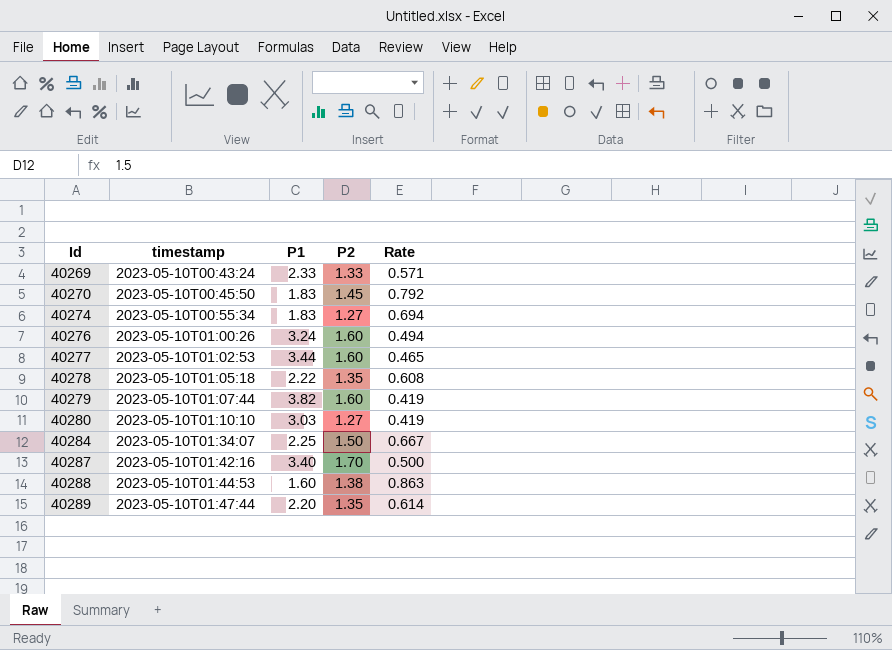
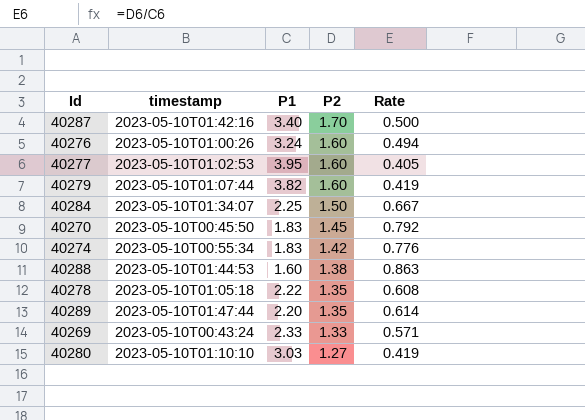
row order: Id ascending -> P2 descending
40277 | P1: 3.44 -> 3.95
40277 | Rate: 0.465 -> 0.405
40274 | P2: 1.27 -> 1.42
40274 | Rate: 0.694 -> 0.776

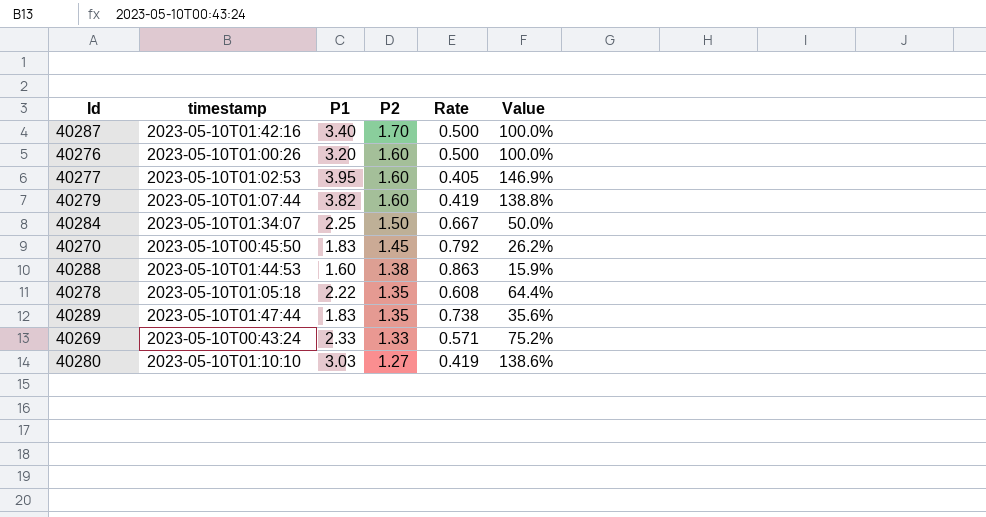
column Value | formula: none -> ([P1] - [P2]) / [P2]
row 40274: 2023-05-10T00:55:34 | 1.83 | 1.42 | 0.776 -> none
40276 | P1: 3.24 -> 3.20
40276 | Rate: 0.494 -> 0.500
40289 | P1: 2.20 -> 1.83
40289 | Rate: 0.614 -> 0.738

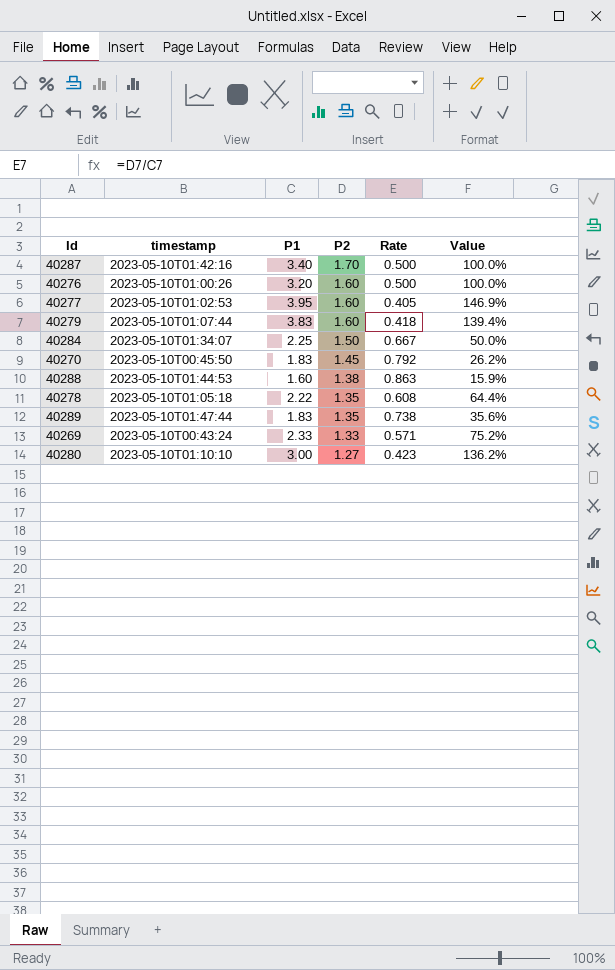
40279 | P1: 3.82 -> 3.83
40279 | Rate: 0.419 -> 0.418
40279 | Value: 138.8% -> 139.4%
40280 | P1: 3.03 -> 3.00
40280 | Rate: 0.419 -> 0.423
40280 | Value: 138.6% -> 136.2%

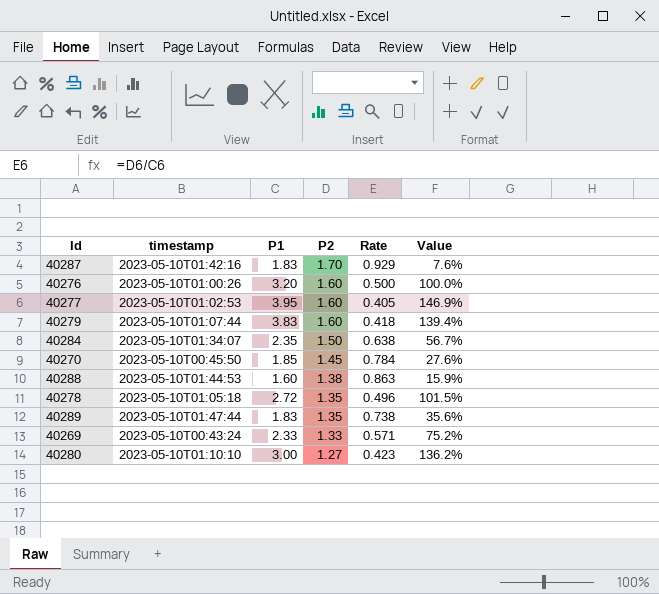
40287 | P1: 3.40 -> 1.83
40287 | Rate: 0.500 -> 0.929
40287 | Value: 100.0% -> 7.6%
40284 | P1: 2.25 -> 2.35
40284 | Rate: 0.667 -> 0.638
40284 | Value: 50.0% -> 56.7%
40270 | P1: 1.83 -> 1.85
40270 | Rate: 0.792 -> 0.784
40270 | Value: 26.2% -> 27.6%
40278 | P1: 2.22 -> 2.72
40278 | Rate: 0.608 -> 0.496
40278 | Value: 64.4% -> 101.5%

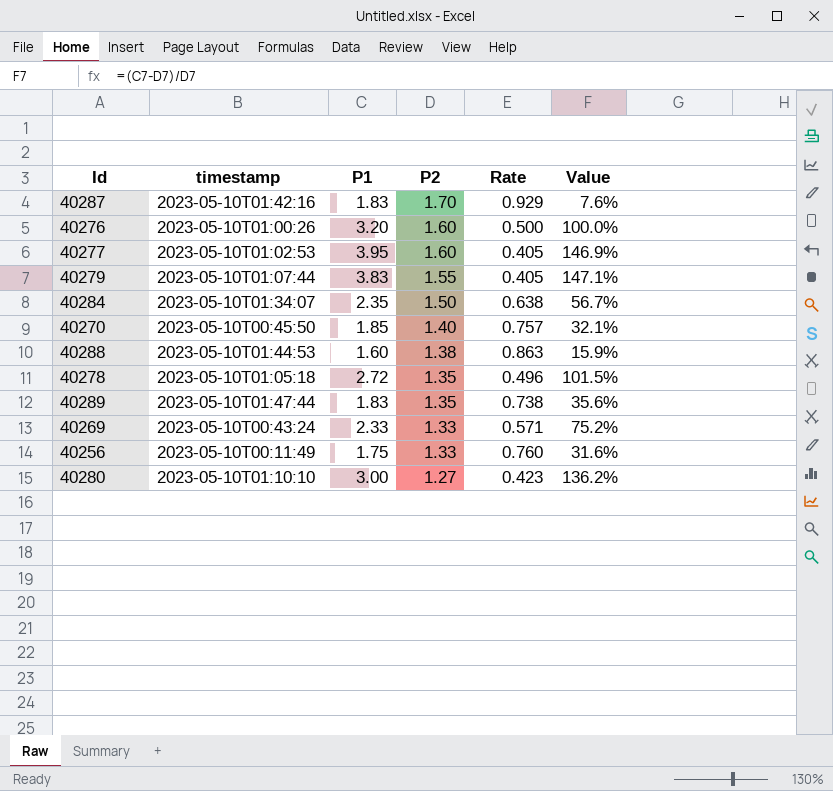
40279 | P2: 1.60 -> 1.55
40279 | Rate: 0.418 -> 0.405
40279 | Value: 139.4% -> 147.1%
40270 | P2: 1.45 -> 1.40
40270 | Rate: 0.784 -> 0.757
40270 | Value: 27.6% -> 32.1%
row 40256: none -> 2023-05-10T00:11:49 | 1.75 | 1.33 | 0.760 | 31.6%

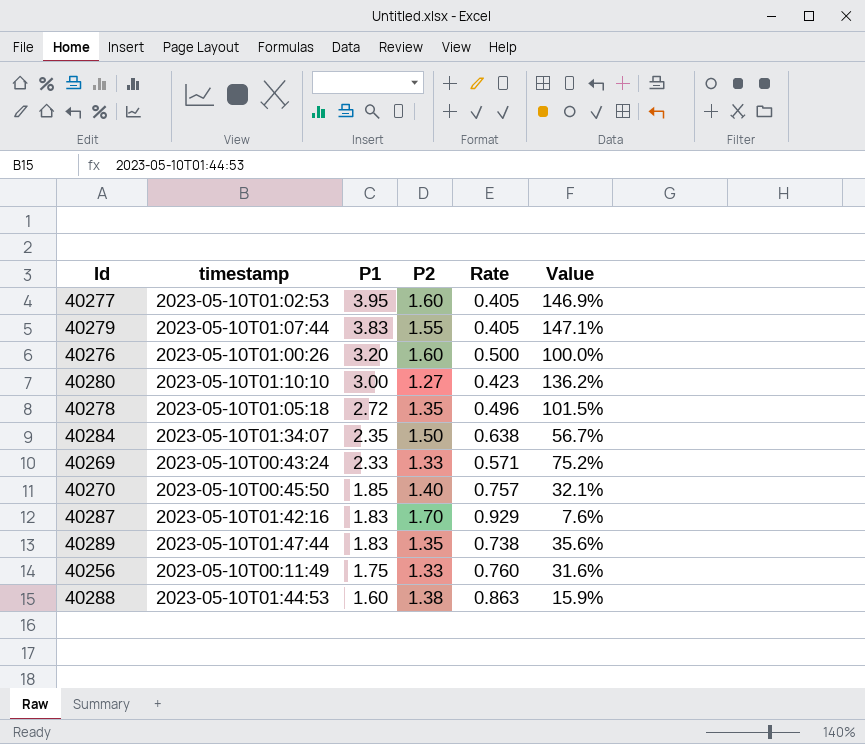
row order: P2 descending -> P1 descending

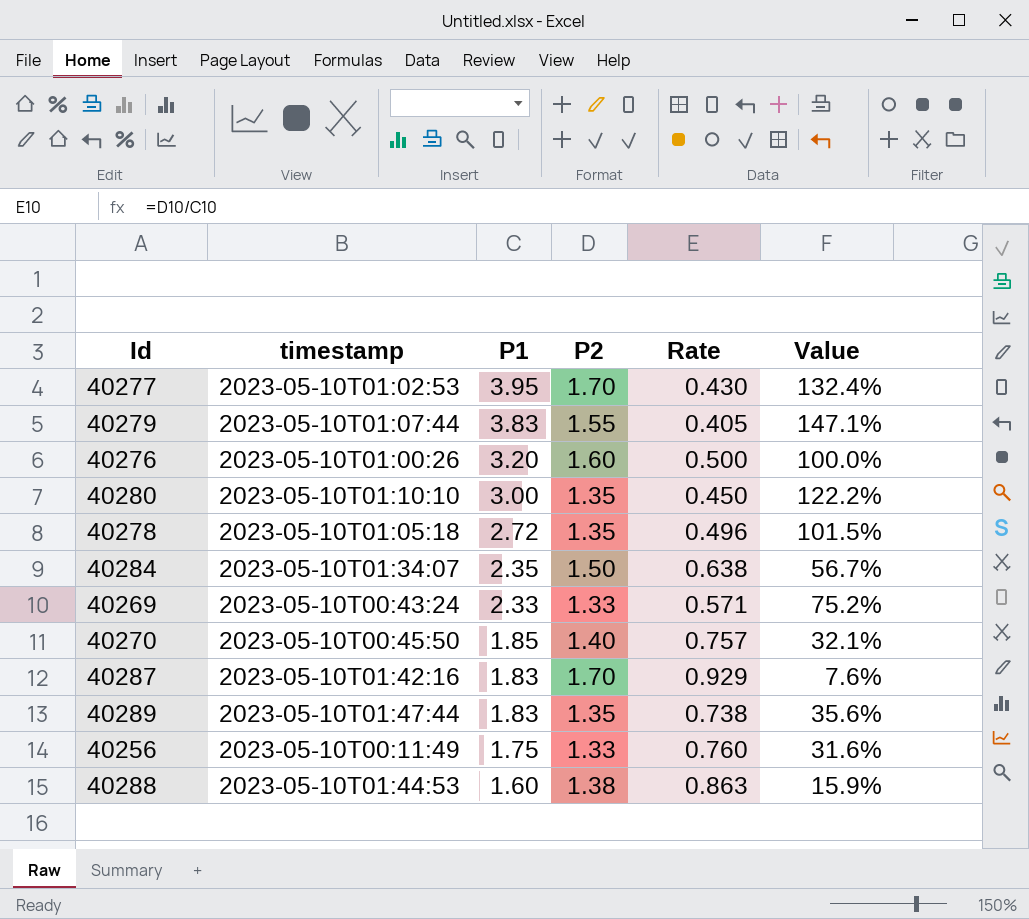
40277 | P2: 1.60 -> 1.70
40277 | Rate: 0.405 -> 0.430
40277 | Value: 146.9% -> 132.4%
40280 | P2: 1.27 -> 1.35
40280 | Rate: 0.423 -> 0.450
40280 | Value: 136.2% -> 122.2%

